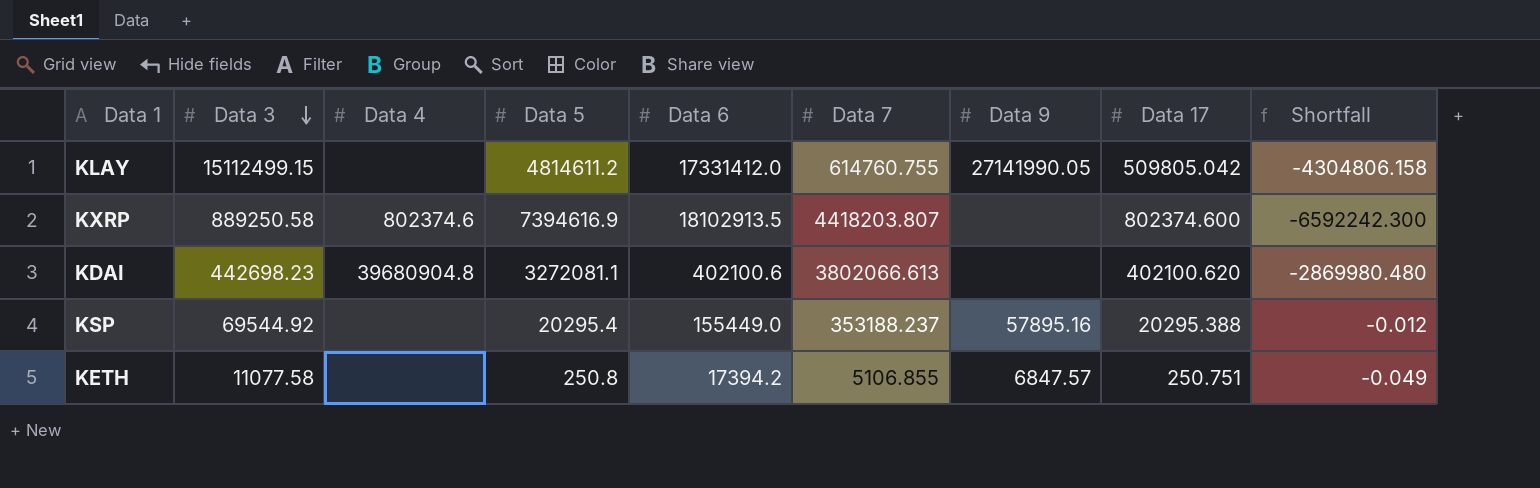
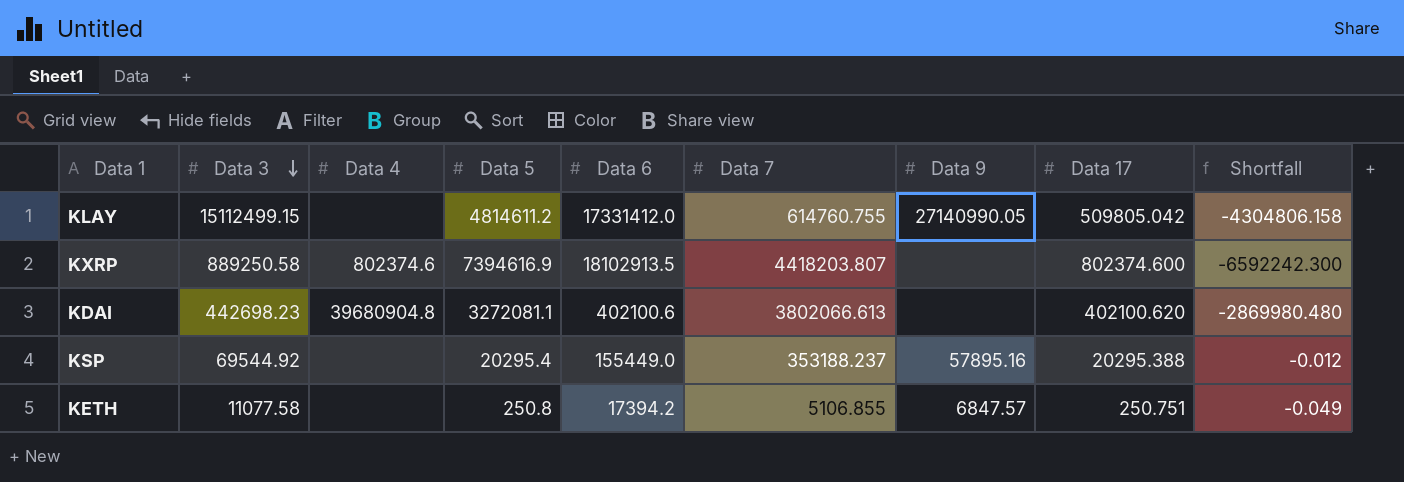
KLAY | Data 9: 27141990.05 -> 27140990.05

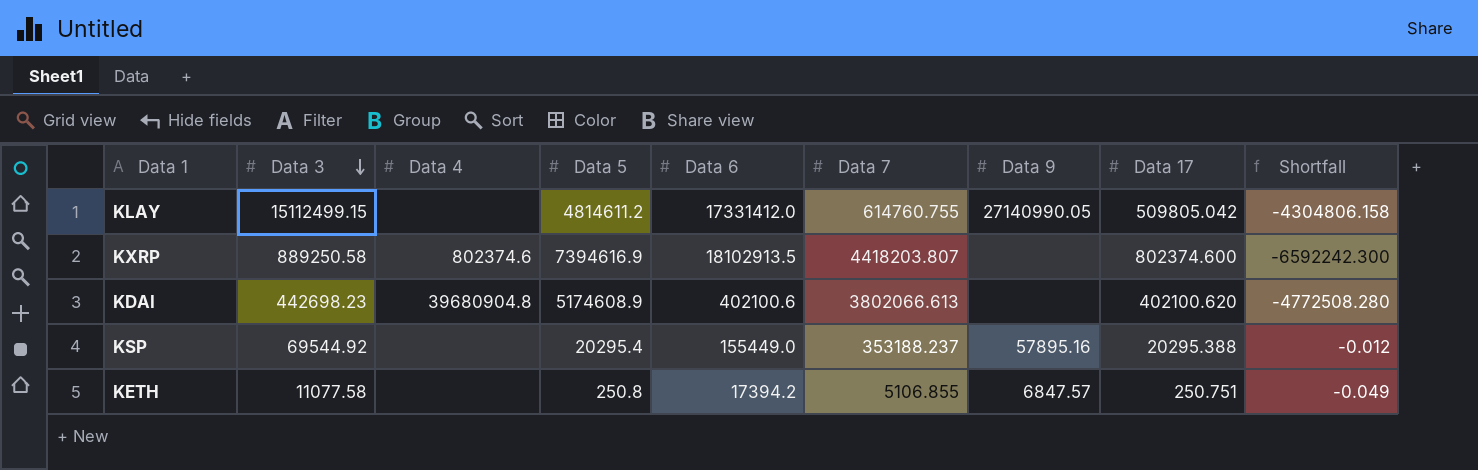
KDAI | Data 5: 3272081.1 -> 5174608.9
KDAI | Shortfall: -2869980.480 -> -4772508.280

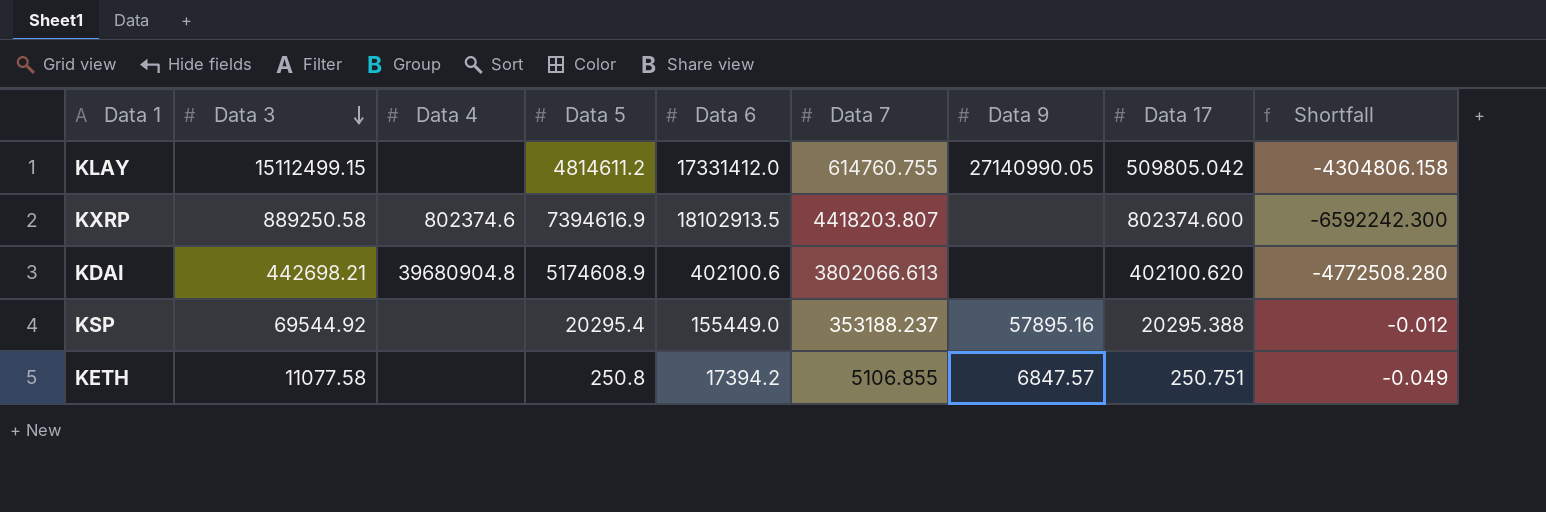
KDAI | Data 3: 442698.23 -> 442698.21

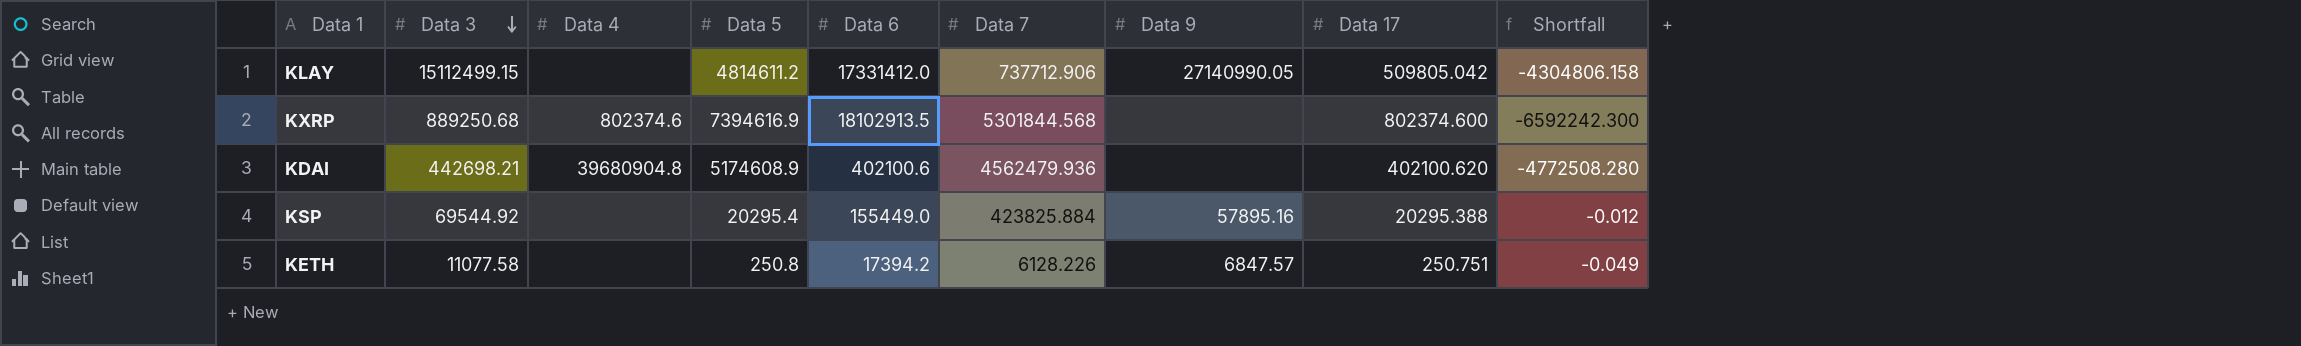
KLAY | Data 7: 614760.755 -> 737712.906
KXRP | Data 3: 889250.58 -> 889250.68
KXRP | Data 7: 4418203.807 -> 5301844.568
KDAI | Data 7: 3802066.613 -> 4562479.936
KSP | Data 7: 353188.237 -> 423825.884
KETH | Data 7: 5106.855 -> 6128.226

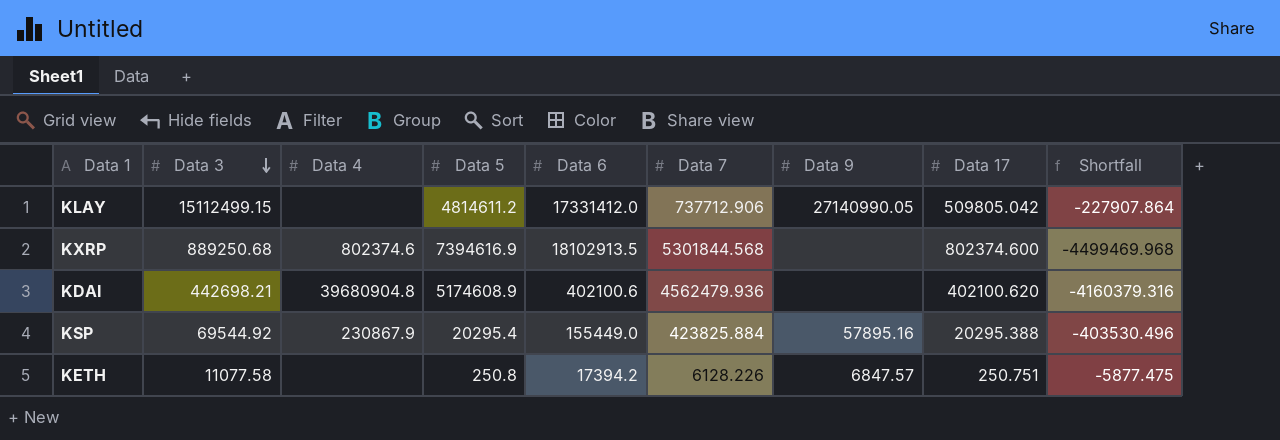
column Shortfall | formula: [Data 17] - [Data 5] -> [Data 17] - [Data 7]
KSP | Data 4: none -> 230867.9

